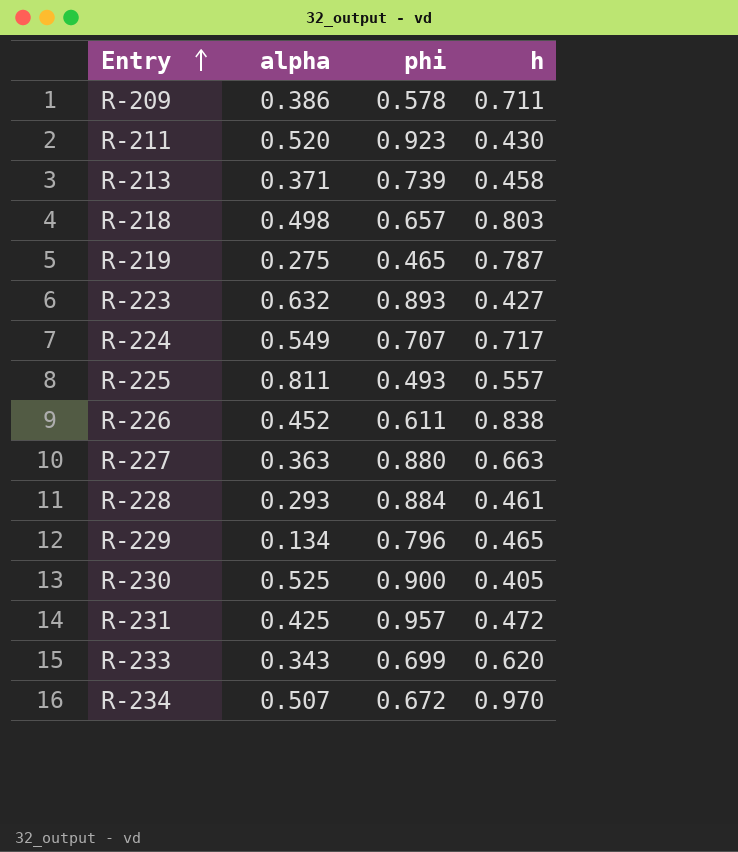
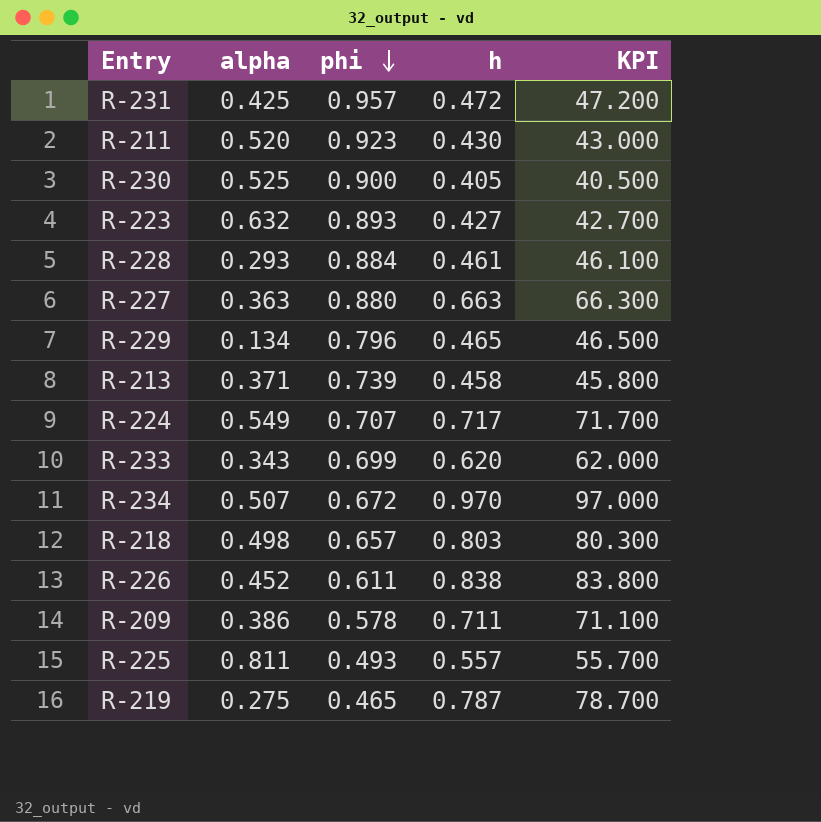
row order: Entry ascending -> phi descending
column KPI | formula: none -> [h] * 100

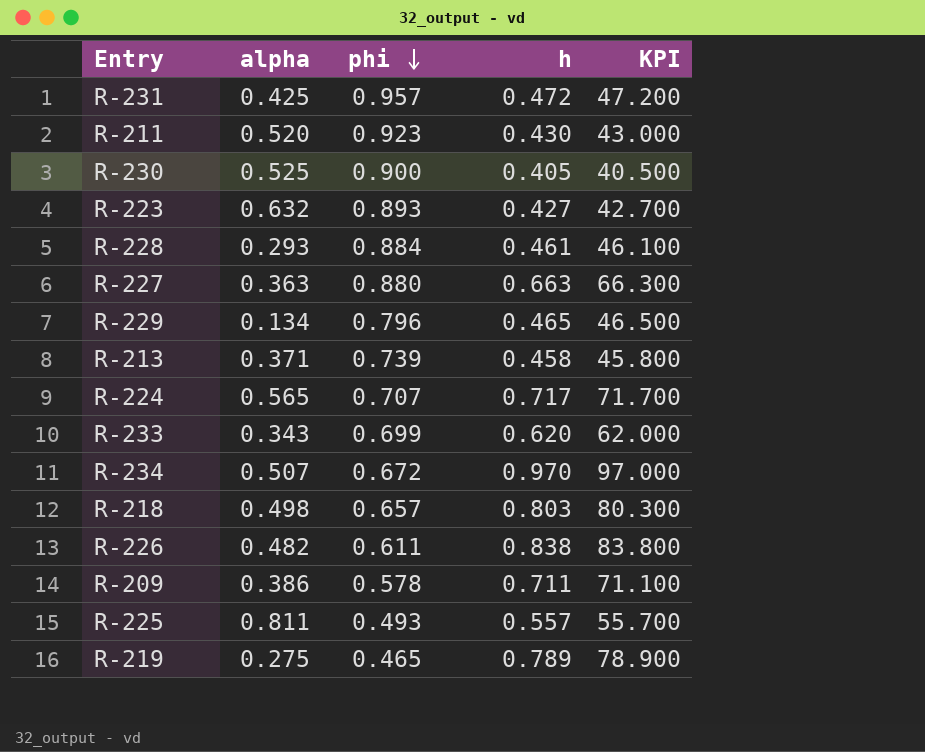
R-224 | alpha: 0.549 -> 0.565
R-226 | alpha: 0.452 -> 0.482
R-219 | h: 0.787 -> 0.789
R-219 | KPI: 78.700 -> 78.900

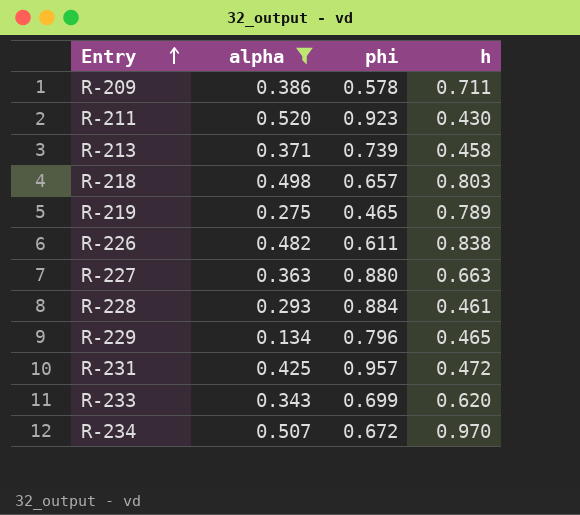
filter: none -> alpha <= 0.520
row order: phi descending -> Entry ascending
column KPI | formula: [h] * 100 -> none

